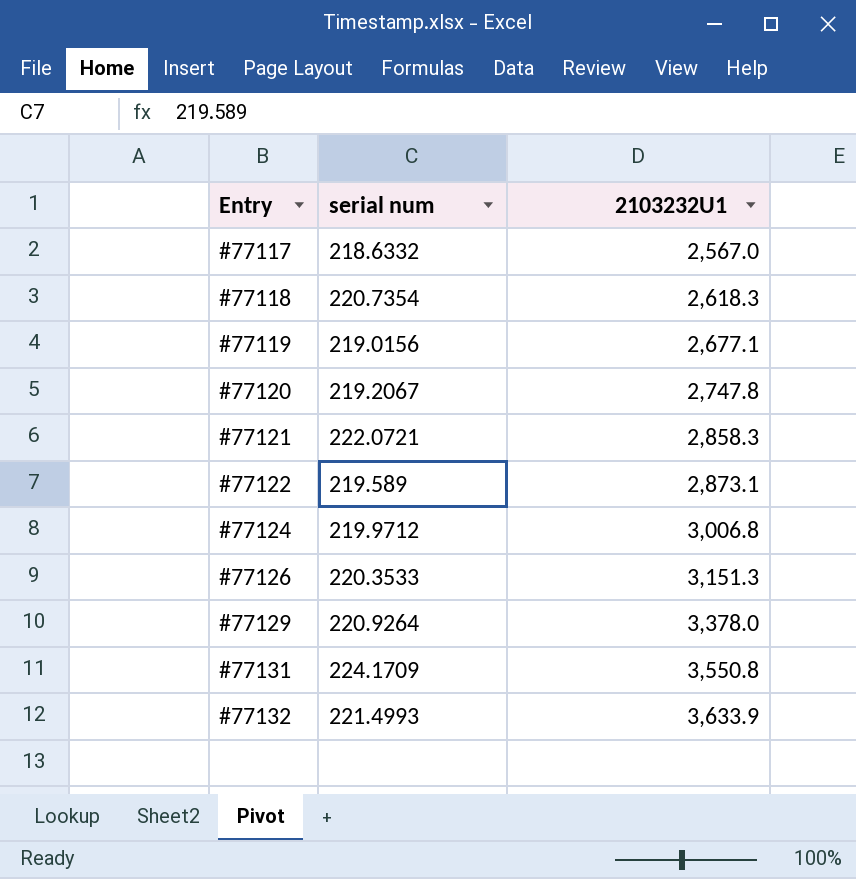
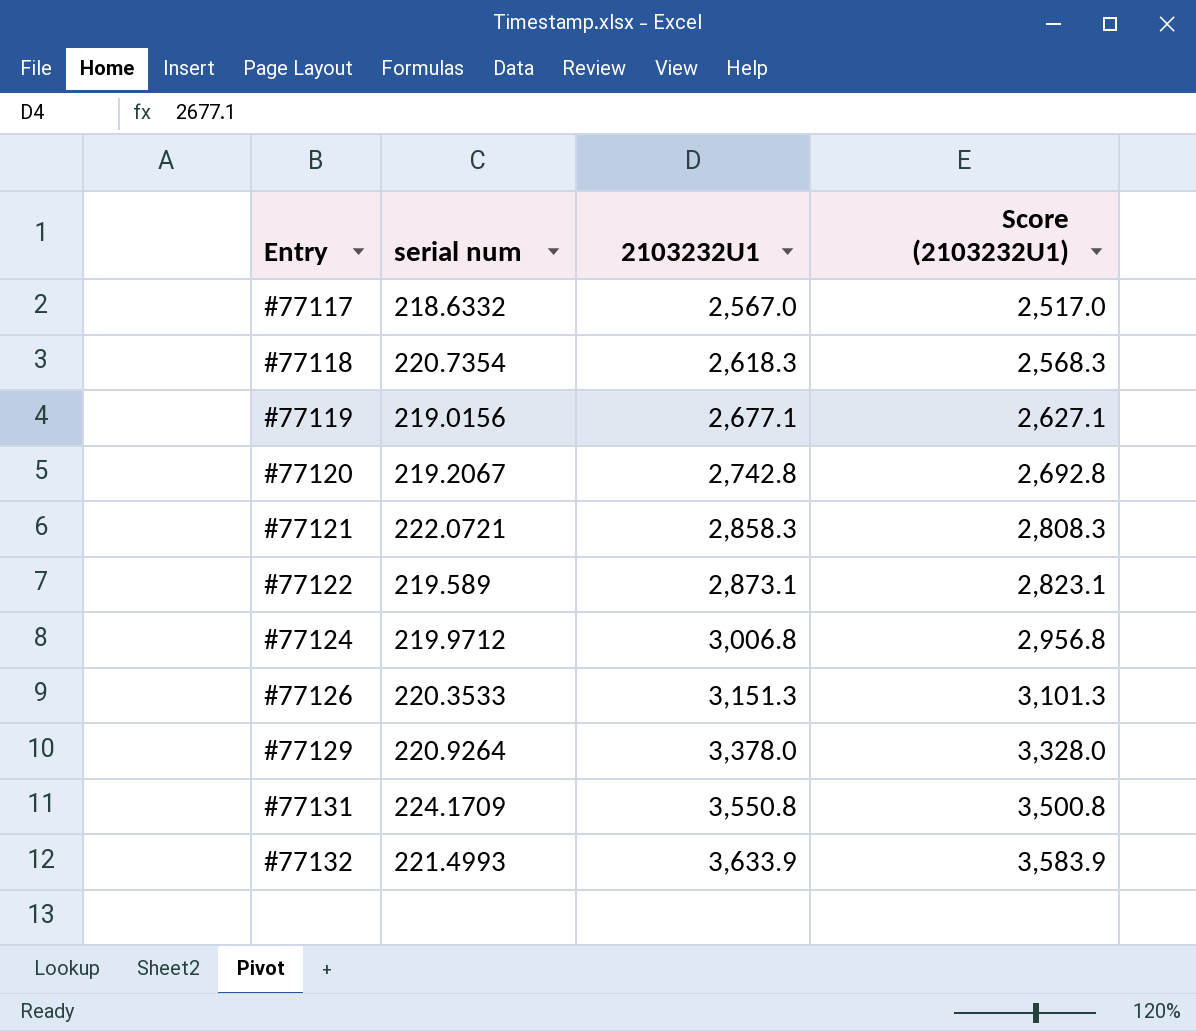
column Score (2103232U1) | formula: none -> [2103232U1] - 50
#77120 | 2103232U1: 2,747.8 -> 2,742.8

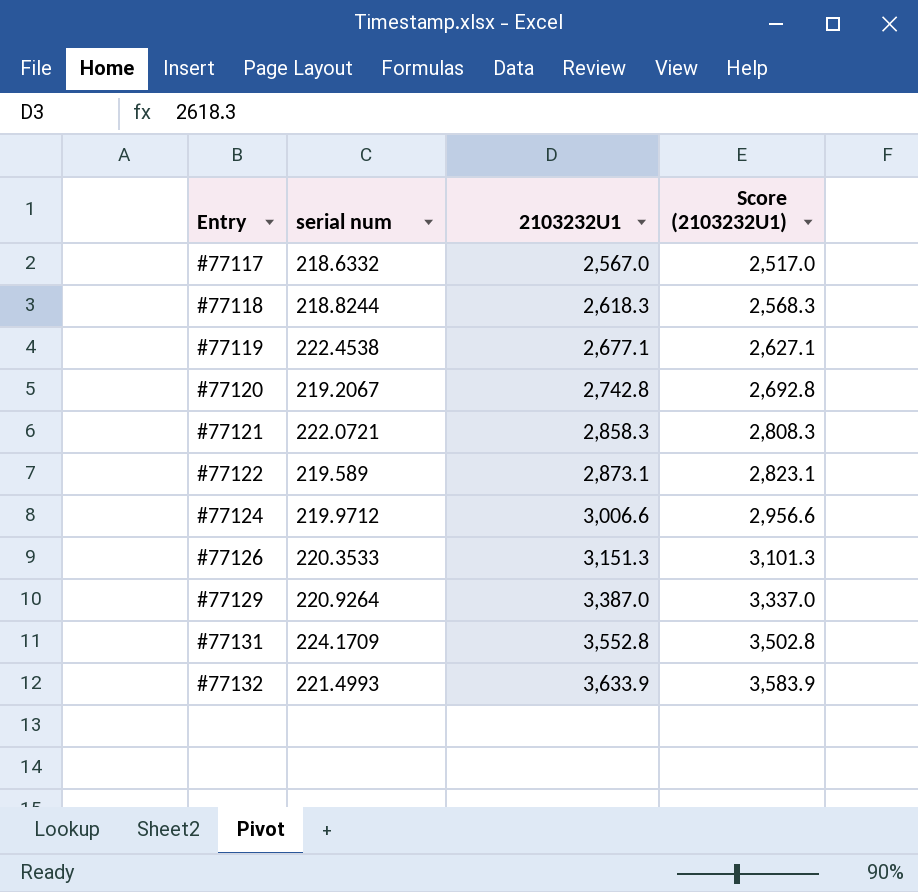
#77118 | serial num: 220.7354 -> 218.8244
#77119 | serial num: 219.0156 -> 222.4538
#77124 | 2103232U1: 3,006.8 -> 3,006.6
#77124 | Score (2103232U1): 2,956.8 -> 2,956.6
#77129 | 2103232U1: 3,378.0 -> 3,387.0
#77129 | Score (2103232U1): 3,328.0 -> 3,337.0
#77131 | 2103232U1: 3,550.8 -> 3,552.8
#77131 | Score (2103232U1): 3,500.8 -> 3,502.8

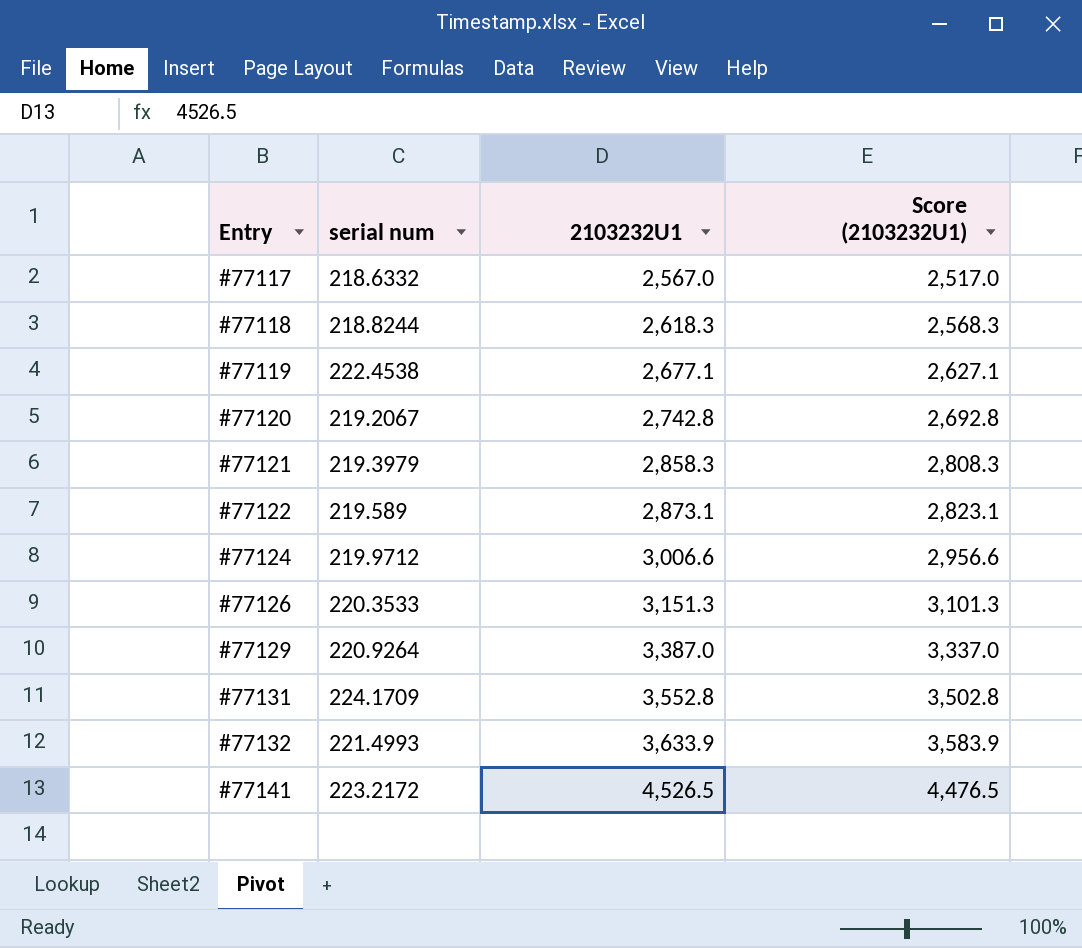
#77121 | serial num: 222.0721 -> 219.3979
row #77141: none -> 223.2172 | 4,526.5 | 4,476.5

